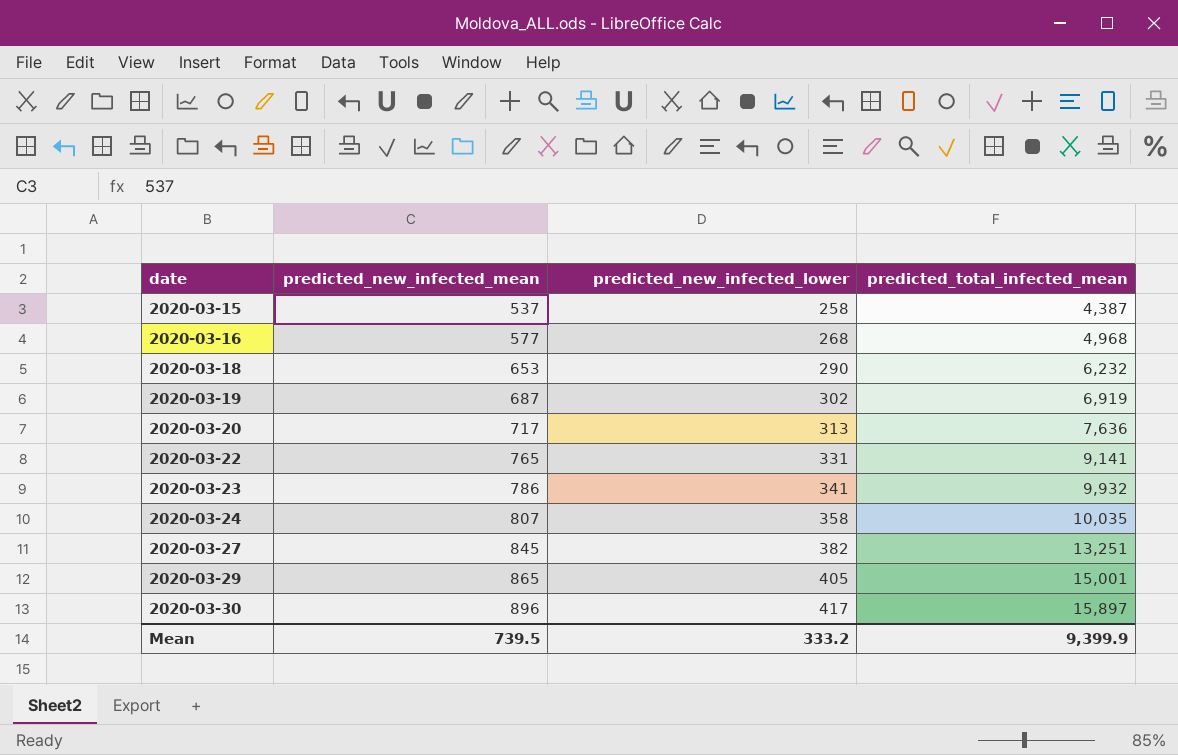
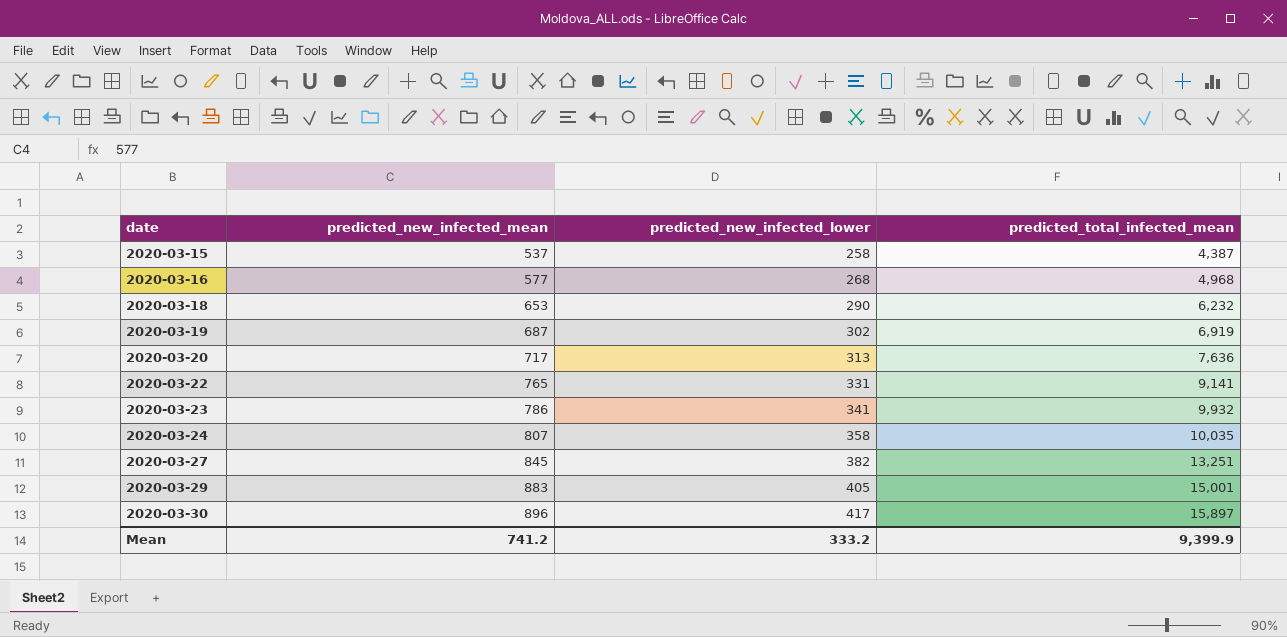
2020-03-29 | predicted_new_infected_mean: 865 -> 883
Mean | predicted_new_infected_mean: 739.5 -> 741.2

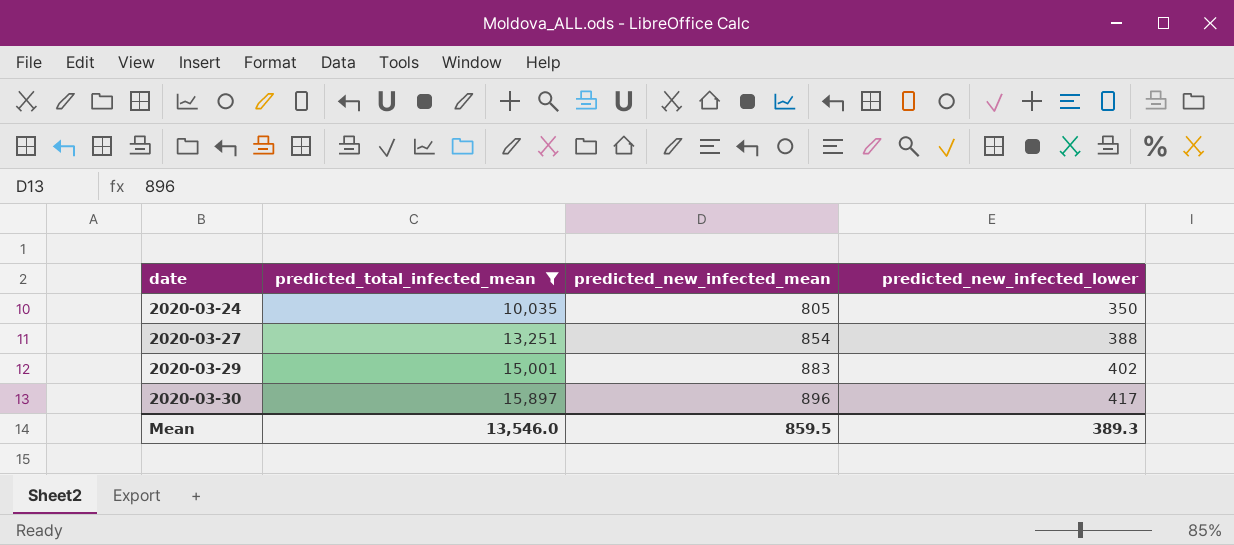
filter: none -> predicted_total_infected_mean >= 10,035
column predicted_total_infected_mean | position: 4 -> 2
2020-03-24 | predicted_new_infected_mean: 807 -> 805
2020-03-24 | predicted_new_infected_lower: 358 -> 350
2020-03-27 | predicted_new_infected_mean: 845 -> 854
2020-03-27 | predicted_new_infected_lower: 382 -> 388
2020-03-29 | predicted_new_infected_lower: 405 -> 402
Mean | predicted_total_infected_mean: 9,399.9 -> 13,546.0
Mean | predicted_new_infected_mean: 741.2 -> 859.5
Mean | predicted_new_infected_lower: 333.2 -> 389.3

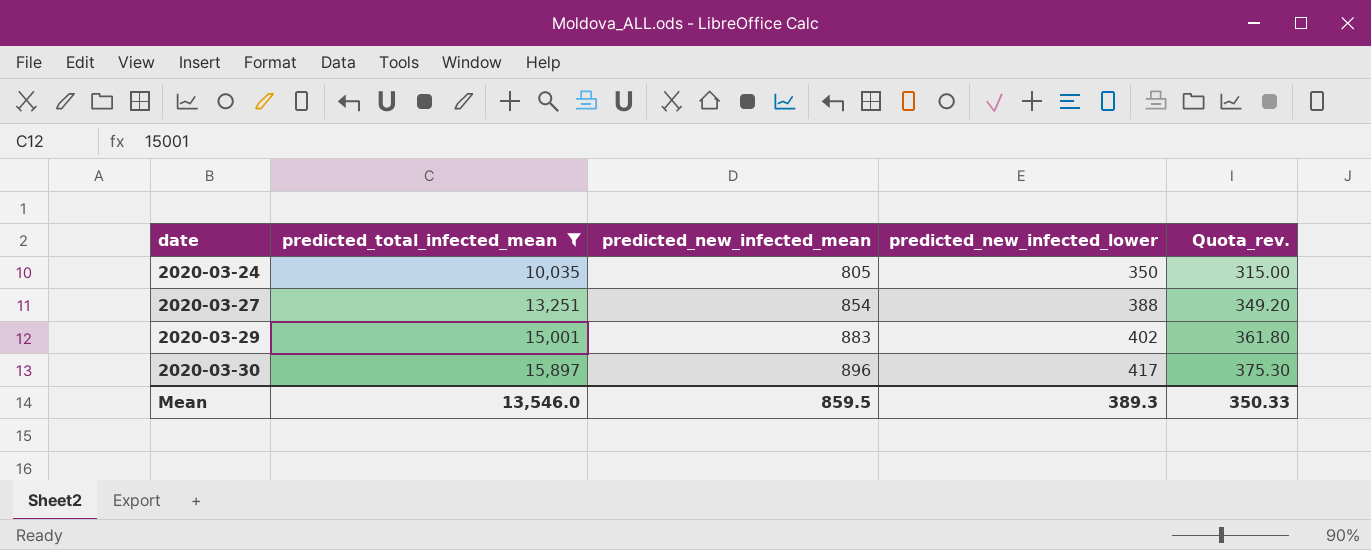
column Quota_rev. | formula: none -> [predicted_new_infected_lower] * 0.9

